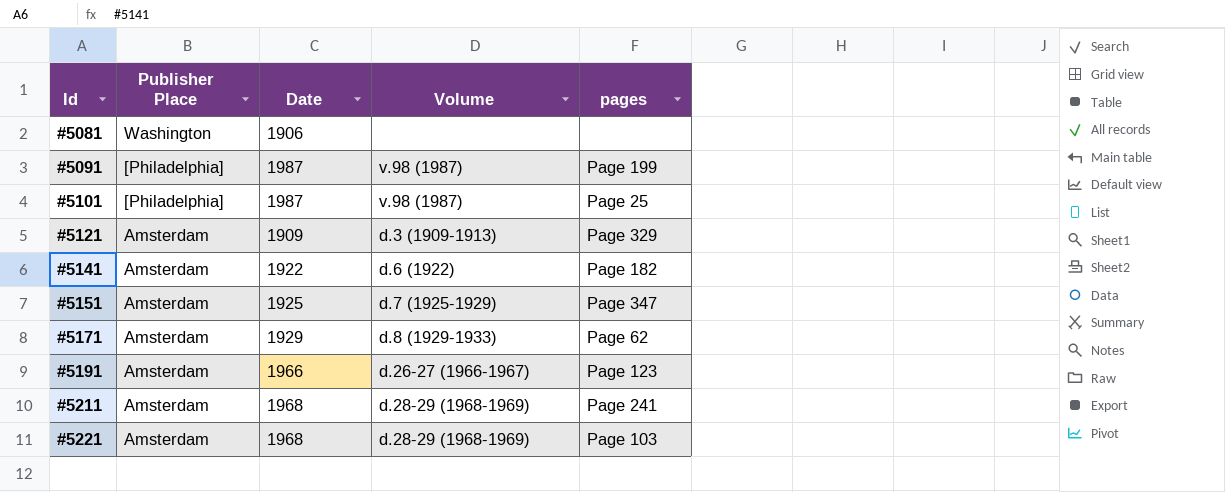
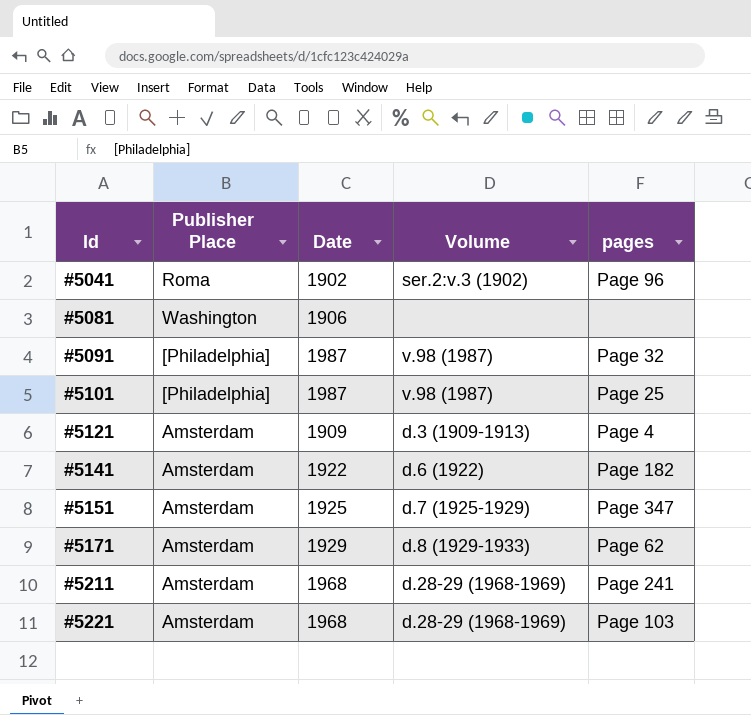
row #5191: Amsterdam | 1966 | d.26-27 (1966-1967) | Page 123 -> none
row #5041: none -> Roma | 1902 | ser.2:v.3 (1902) | Page 96
#5091 | pages: Page 199 -> Page 32
#5121 | pages: Page 329 -> Page 4

